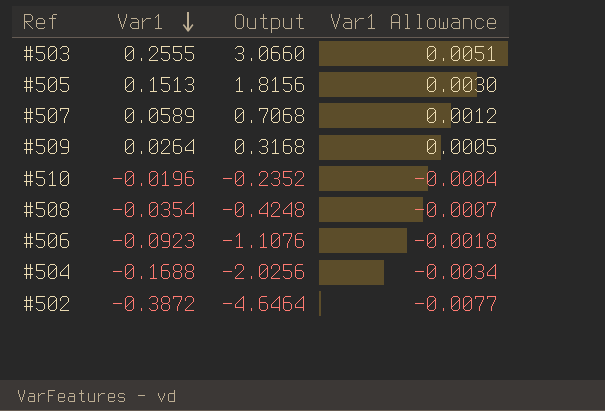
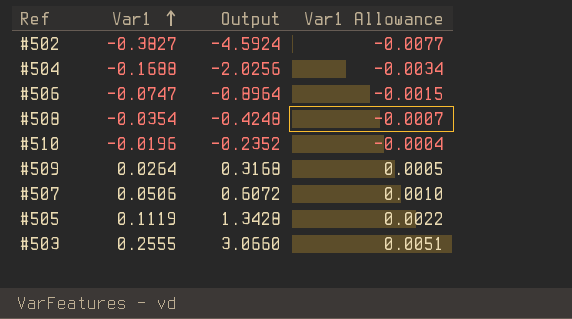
row order: Var1 descending -> Var1 ascending
#502 | Var1: -0.3872 -> -0.3827
#502 | Output: -4.6464 -> -4.5924
#506 | Var1: -0.0923 -> -0.0747
#506 | Output: -1.1076 -> -0.8964
#506 | Var1 Allowance: -0.0018 -> -0.0015
#507 | Var1: 0.0589 -> 0.0506
#507 | Output: 0.7068 -> 0.6072
#507 | Var1 Allowance: 0.0012 -> 0.0010
#505 | Var1: 0.1513 -> 0.1119
#505 | Output: 1.8156 -> 1.3428
#505 | Var1 Allowance: 0.0030 -> 0.0022

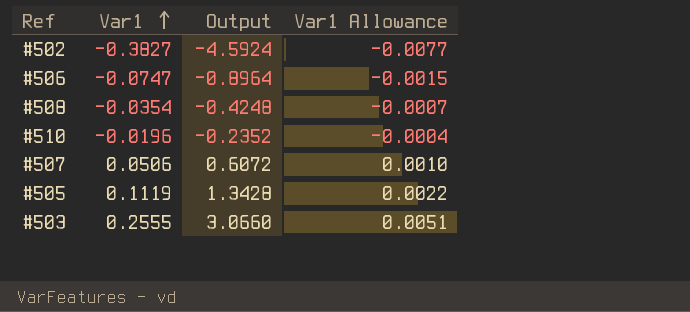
row #504: -0.1688 | -2.0256 | -0.0034 -> none
row #509: 0.0264 | 0.3168 | 0.0005 -> none

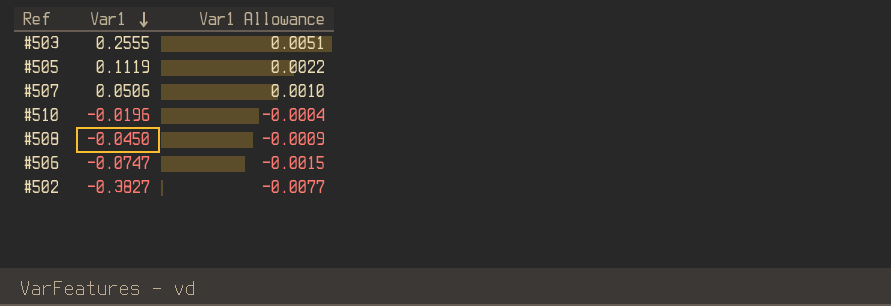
row order: Var1 ascending -> Var1 descending
column Output | formula: [Var1] * 12 -> none
#508 | Var1: -0.0354 -> -0.0450
#508 | Var1 Allowance: -0.0007 -> -0.0009

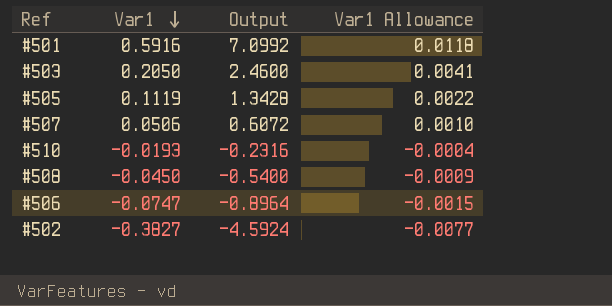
column Output | formula: none -> [Var1] * 12
row #501: none -> 0.5916 | 7.0992 | 0.0118
#503 | Var1: 0.2555 -> 0.2050
#503 | Var1 Allowance: 0.0051 -> 0.0041
#510 | Var1: -0.0196 -> -0.0193

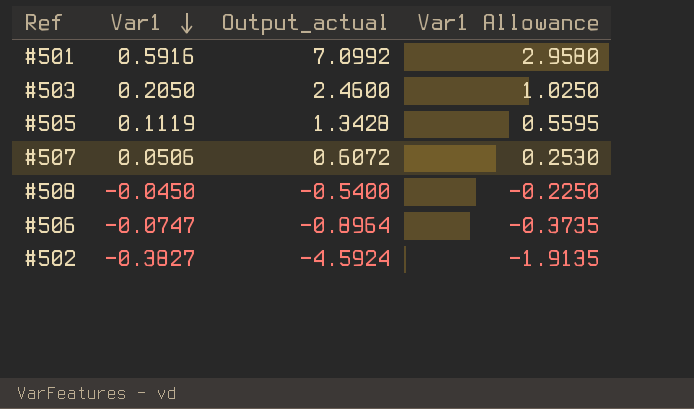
column name: Output -> Output_actual
column Var1 Allowance | formula: [Var1] * 0.02 -> [Var1] * 5
row #510: -0.0193 | -0.2316 | -0.0004 -> none

